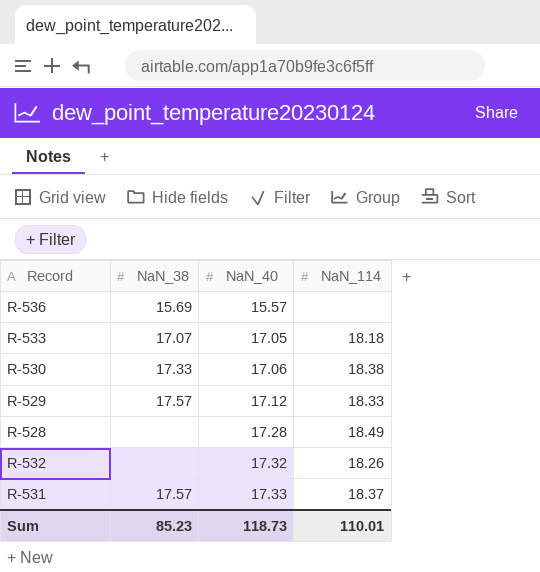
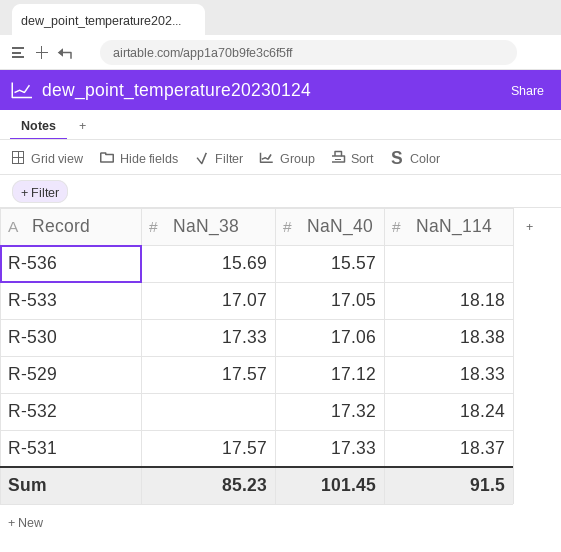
row R-528: none | 17.28 | 18.49 -> none
R-532 | NaN_114: 18.26 -> 18.24
Sum | NaN_40: 118.73 -> 101.45
Sum | NaN_114: 110.01 -> 91.5

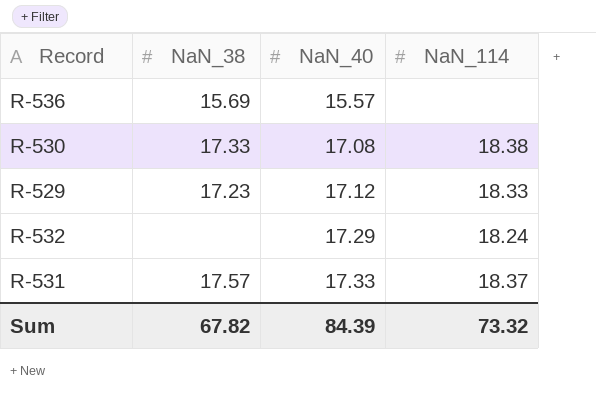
row R-533: 17.07 | 17.05 | 18.18 -> none
R-530 | NaN_40: 17.06 -> 17.08
R-529 | NaN_38: 17.57 -> 17.23
R-532 | NaN_40: 17.32 -> 17.29
Sum | NaN_38: 85.23 -> 67.82
Sum | NaN_40: 101.45 -> 84.39
Sum | NaN_114: 91.5 -> 73.32

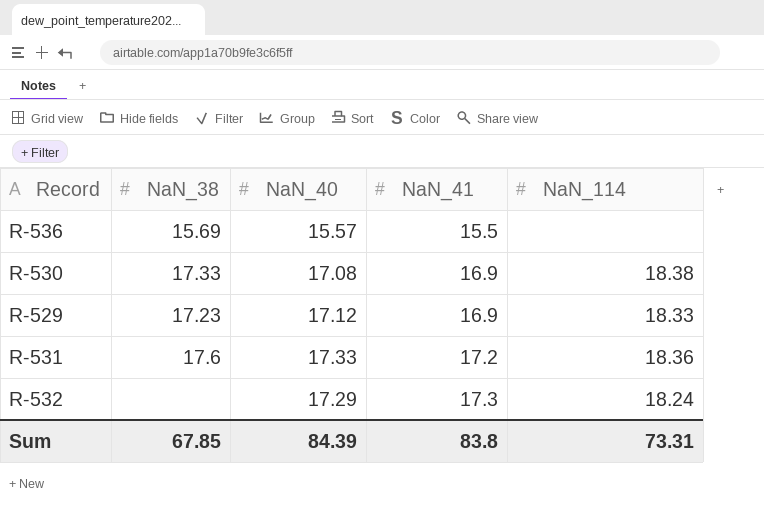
row order: NaN_40 ascending -> NaN_41 ascending
column NaN_41 | position: none -> 4
R-531 | NaN_38: 17.57 -> 17.6
R-531 | NaN_114: 18.37 -> 18.36
Sum | NaN_38: 67.82 -> 67.85
Sum | NaN_114: 73.32 -> 73.31

